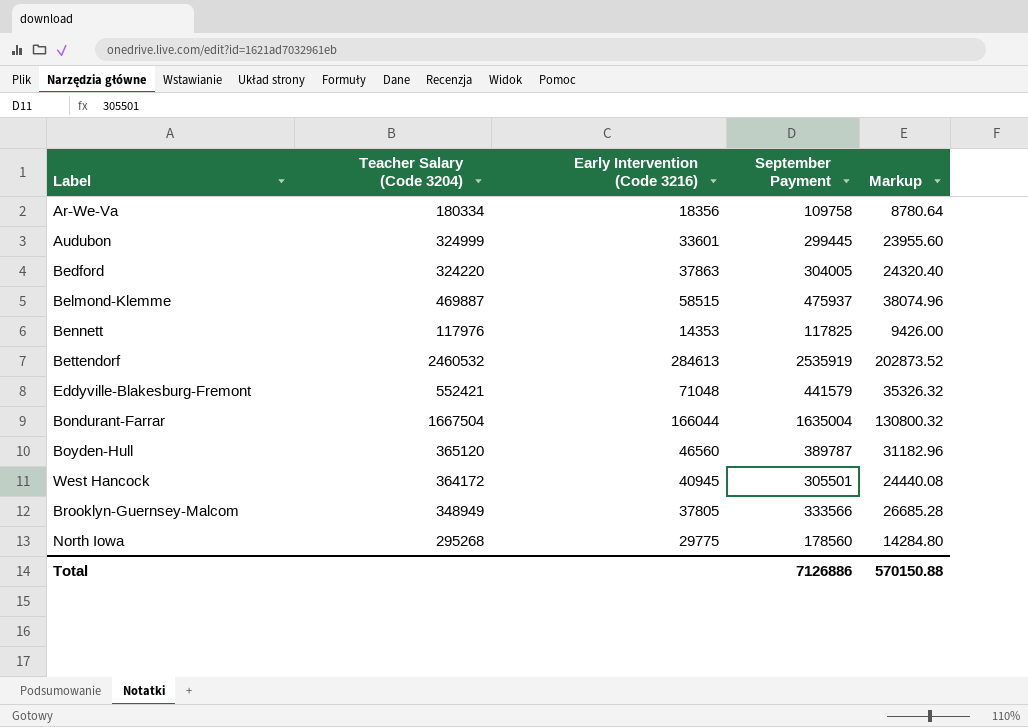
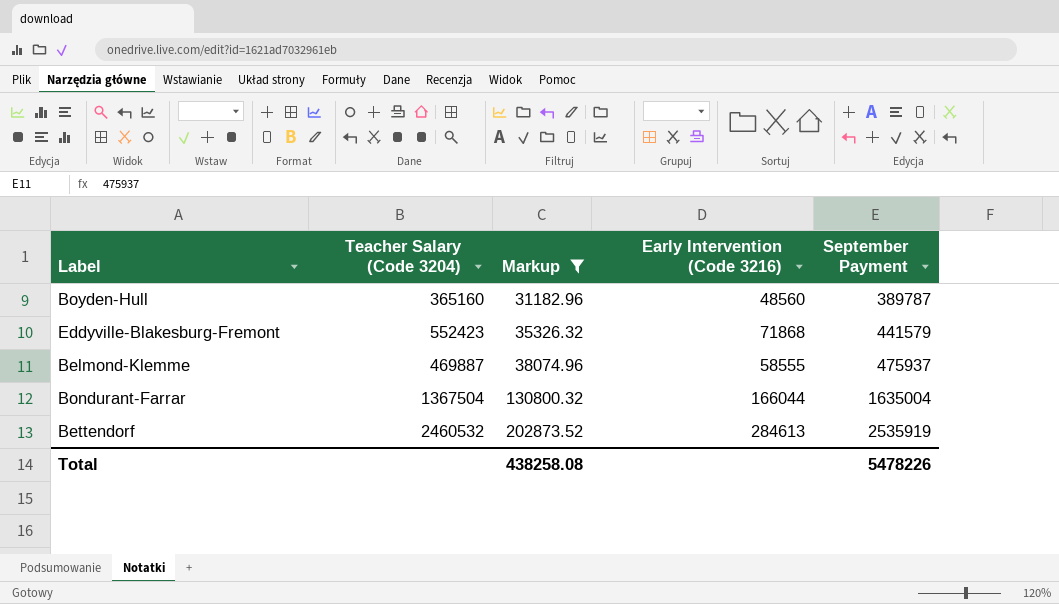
filter: none -> Markup >= 31182.96
row order: none -> Markup ascending
column Markup | position: 5 -> 3
Boyden-Hull | Teacher Salary (Code 3204): 365120 -> 365160
Boyden-Hull | Early Intervention (Code 3216): 46560 -> 48560
Eddyville-Blakesburg-Fremont | Teacher Salary (Code 3204): 552421 -> 552423
Eddyville-Blakesburg-Fremont | Early Intervention (Code 3216): 71048 -> 71868
Belmond-Klemme | Early Intervention (Code 3216): 58515 -> 58555
Bondurant-Farrar | Teacher Salary (Code 3204): 1667504 -> 1367504
Total | Markup: 570150.88 -> 438258.08
Total | September Payment: 7126886 -> 5478226

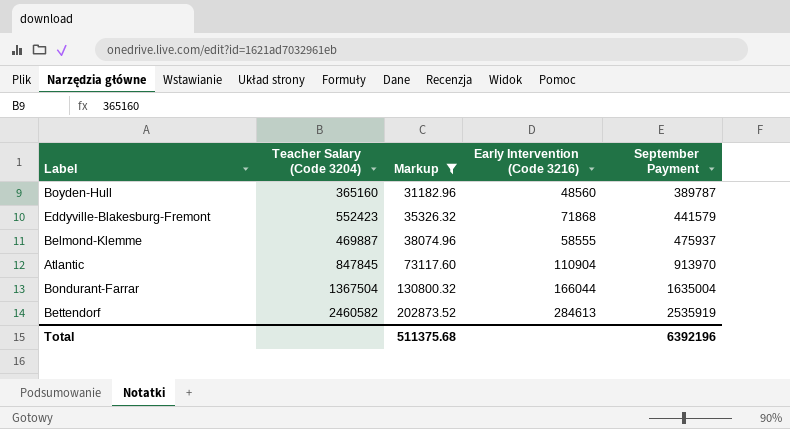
row Atlantic: none -> 847845 | 73117.60 | 110904 | 913970
Bettendorf | Teacher Salary (Code 3204): 2460532 -> 2460582
Total | Markup: 438258.08 -> 511375.68
Total | September Payment: 5478226 -> 6392196

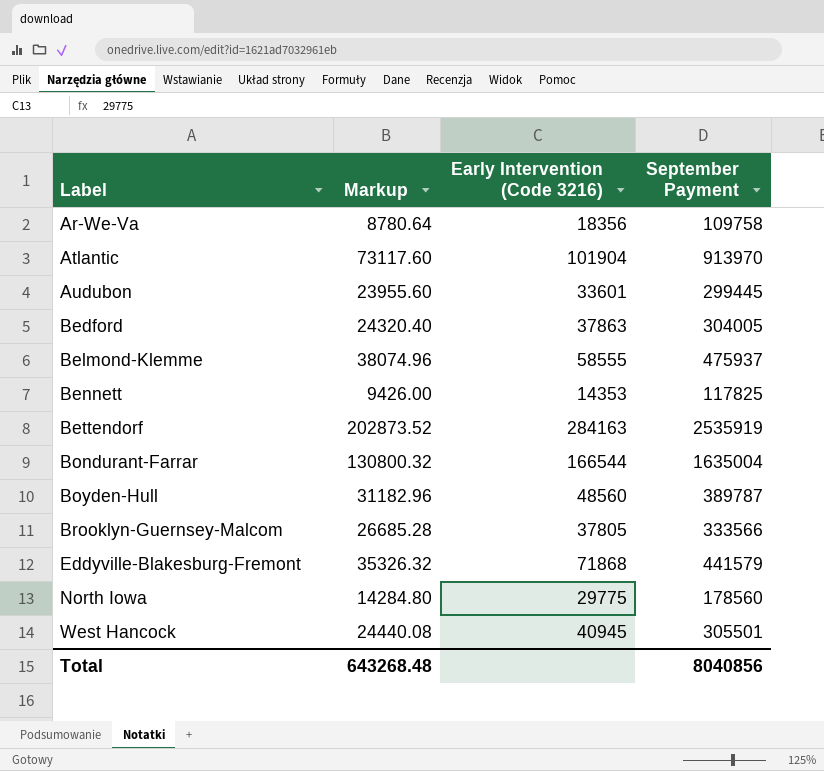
filter: Markup >= 31182.96 -> none
row order: Markup ascending -> Label ascending
column Teacher Salary (Code 3204) | position: 2 -> none
Atlantic | Early Intervention (Code 3216): 110904 -> 101904
Bettendorf | Early Intervention (Code 3216): 284613 -> 284163
Bondurant-Farrar | Early Intervention (Code 3216): 166044 -> 166544
Total | Markup: 511375.68 -> 643268.48
Total | September Payment: 6392196 -> 8040856

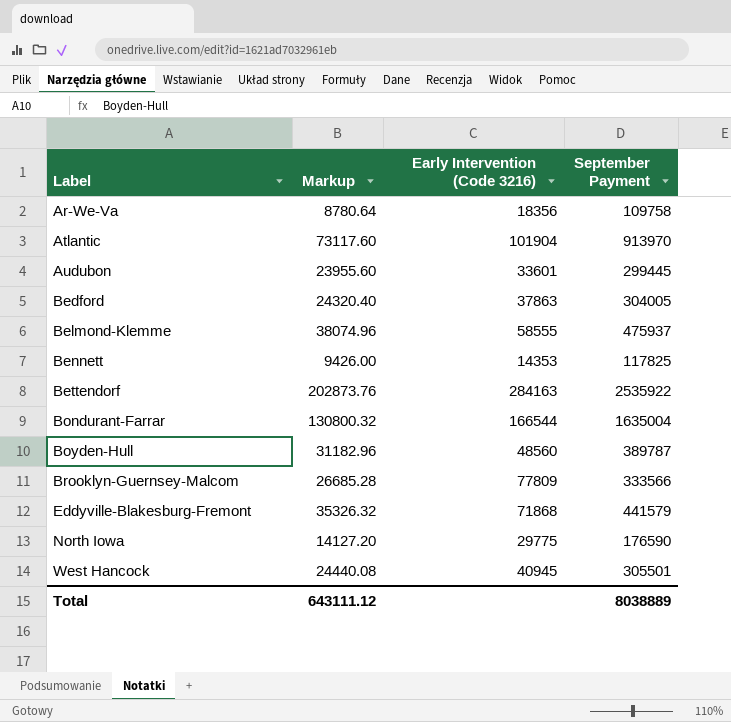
Bettendorf | Markup: 202873.52 -> 202873.76
Bettendorf | September Payment: 2535919 -> 2535922
Brooklyn-Guernsey-Malcom | Early Intervention (Code 3216): 37805 -> 77809
North Iowa | Markup: 14284.80 -> 14127.20
North Iowa | September Payment: 178560 -> 176590
Total | Markup: 643268.48 -> 643111.12
Total | September Payment: 8040856 -> 8038889

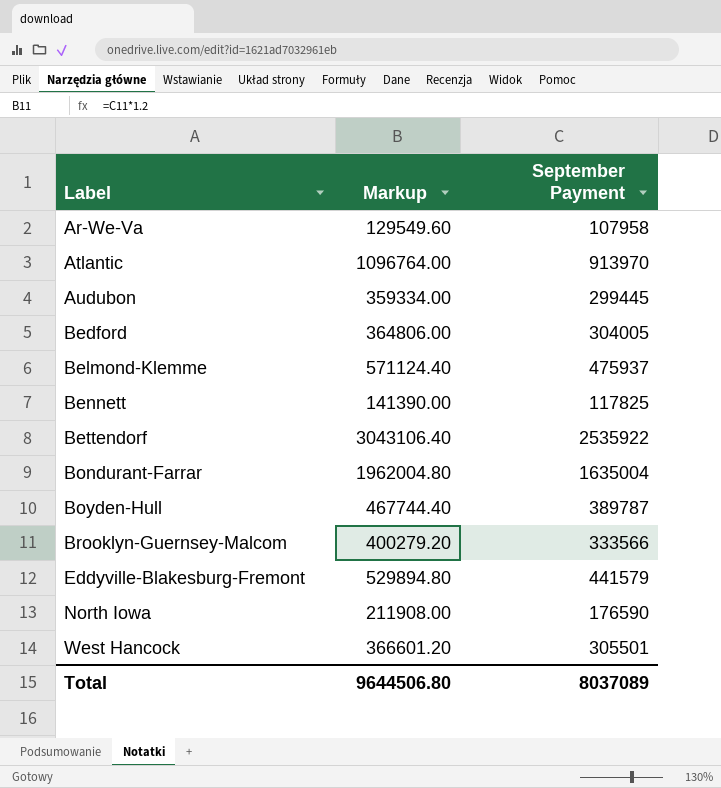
column Early Intervention (Code 3216) | position: 3 -> none
column Markup | formula: [September Payment] * 0.08 -> [September Payment] * 1.2
Ar-We-Va | September Payment: 109758 -> 107958
Total | Markup: 643111.12 -> 9644506.80
Total | September Payment: 8038889 -> 8037089

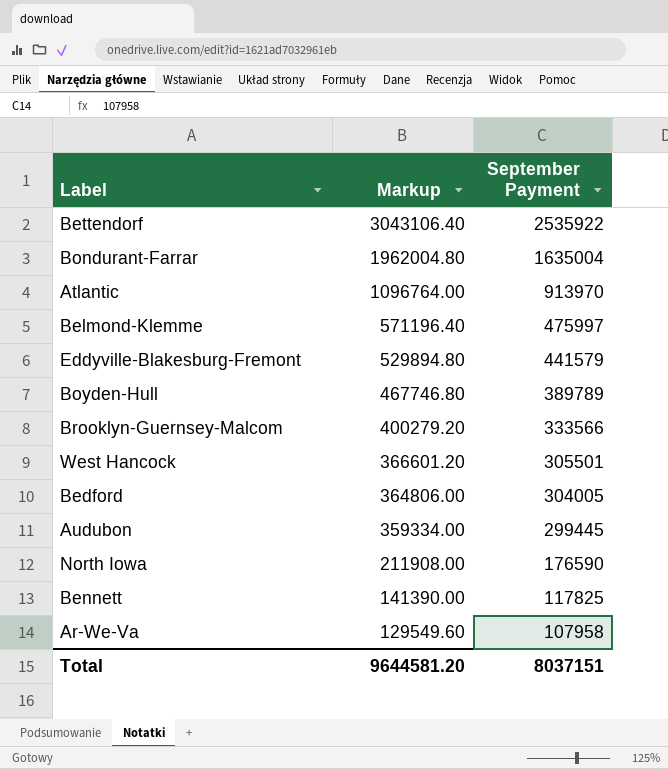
row order: Label ascending -> Markup descending
Belmond-Klemme | Markup: 571124.40 -> 571196.40
Belmond-Klemme | September Payment: 475937 -> 475997
Boyden-Hull | Markup: 467744.40 -> 467746.80
Boyden-Hull | September Payment: 389787 -> 389789
Total | Markup: 9644506.80 -> 9644581.20
Total | September Payment: 8037089 -> 8037151

